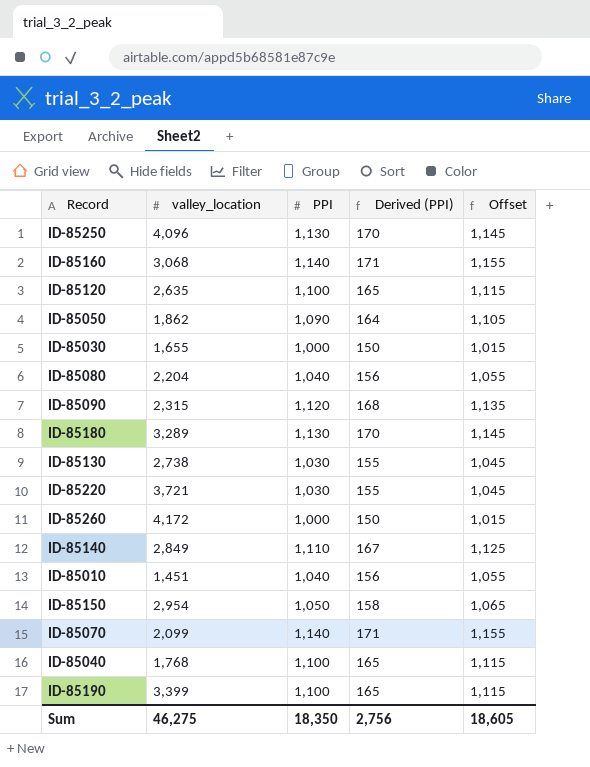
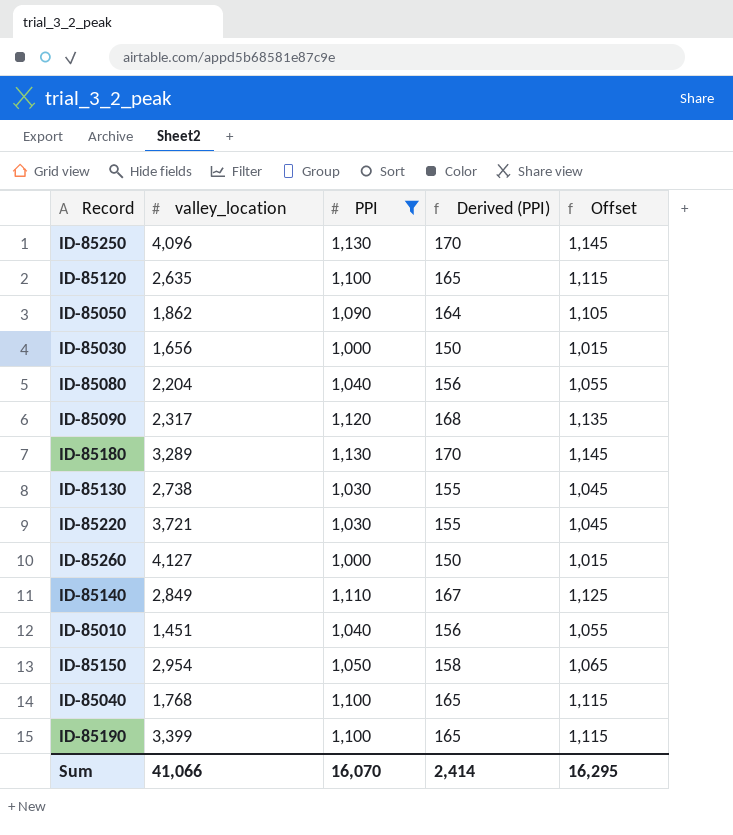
filter: none -> PPI != 1,140
ID-85030 | valley_location: 1,655 -> 1,656
ID-85090 | valley_location: 2,315 -> 2,317
ID-85260 | valley_location: 4,172 -> 4,127
Sum | valley_location: 46,275 -> 41,066
Sum | PPI: 18,350 -> 16,070
Sum | Derived (PPI): 2,756 -> 2,414
Sum | Offset: 18,605 -> 16,295

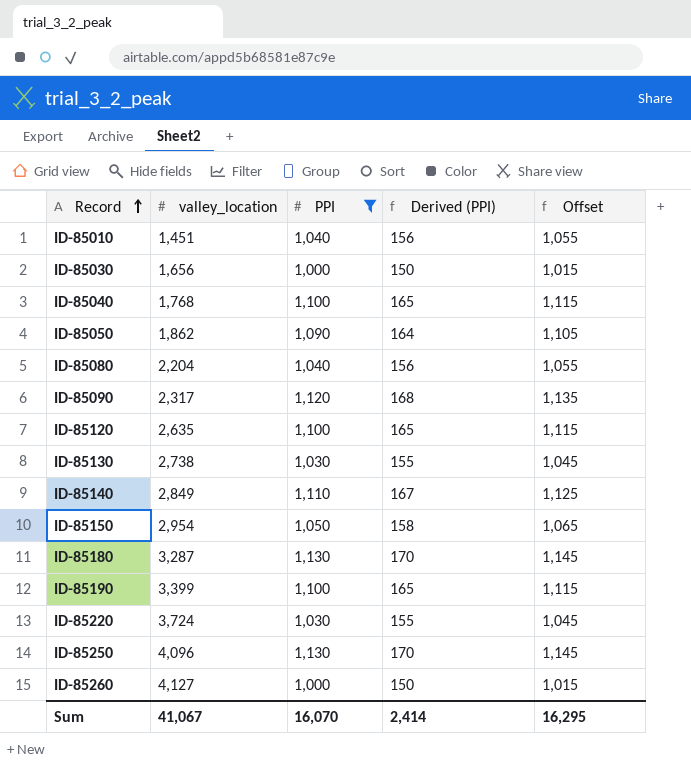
row order: none -> Record ascending
ID-85180 | valley_location: 3,289 -> 3,287
ID-85220 | valley_location: 3,721 -> 3,724
Sum | valley_location: 41,066 -> 41,067

